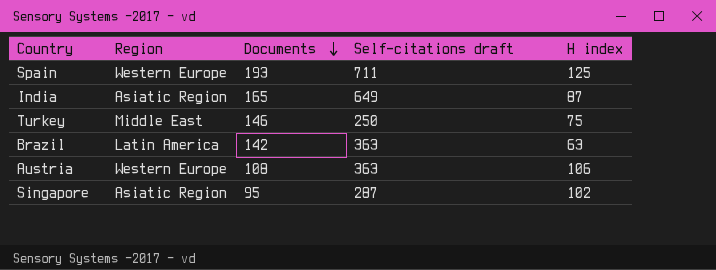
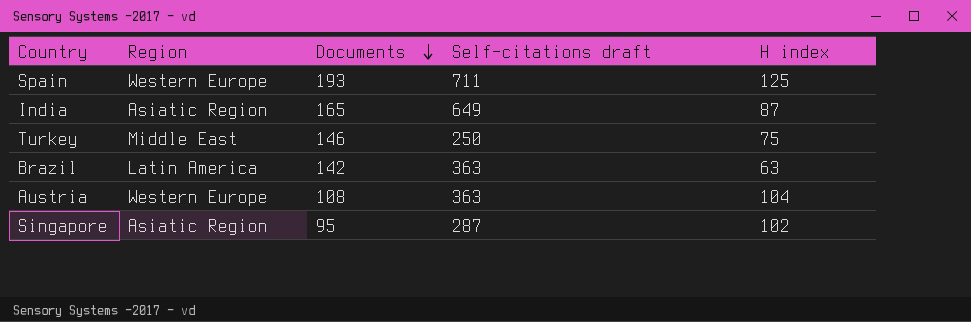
Austria | H index: 106 -> 104

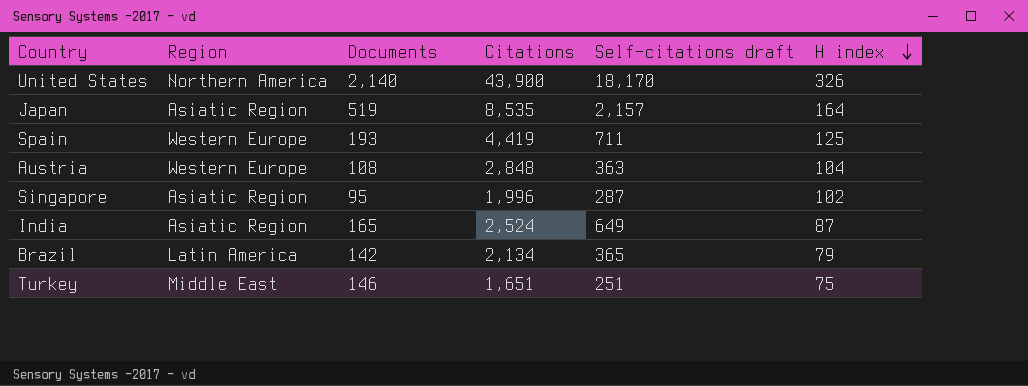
row order: Documents descending -> H index descending
column Citations | position: none -> 4
row United States: none -> Northern America | 2,140 | 43,900 | 18,170 | 326
row Japan: none -> Asiatic Region | 519 | 8,535 | 2,157 | 164
Brazil | Self-citations draft: 363 -> 365
Brazil | H index: 63 -> 79
Turkey | Self-citations draft: 250 -> 251

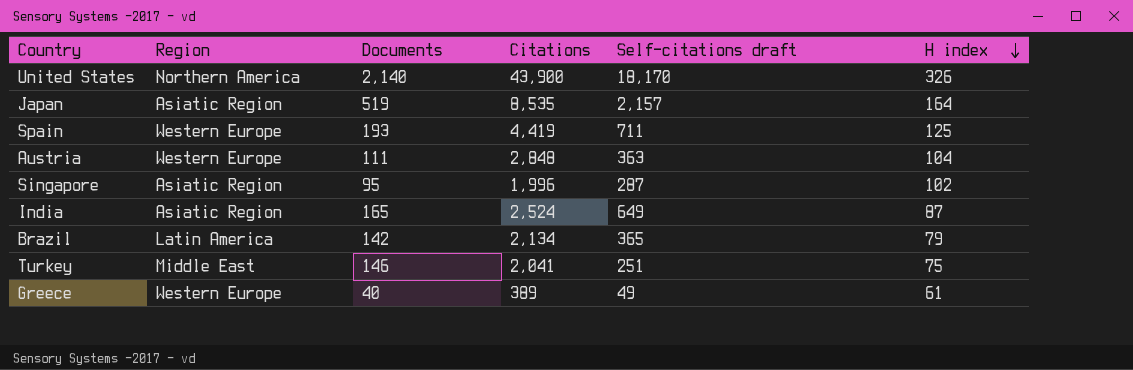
Austria | Documents: 108 -> 111
Turkey | Citations: 1,651 -> 2,041
row Greece: none -> Western Europe | 40 | 389 | 49 | 61

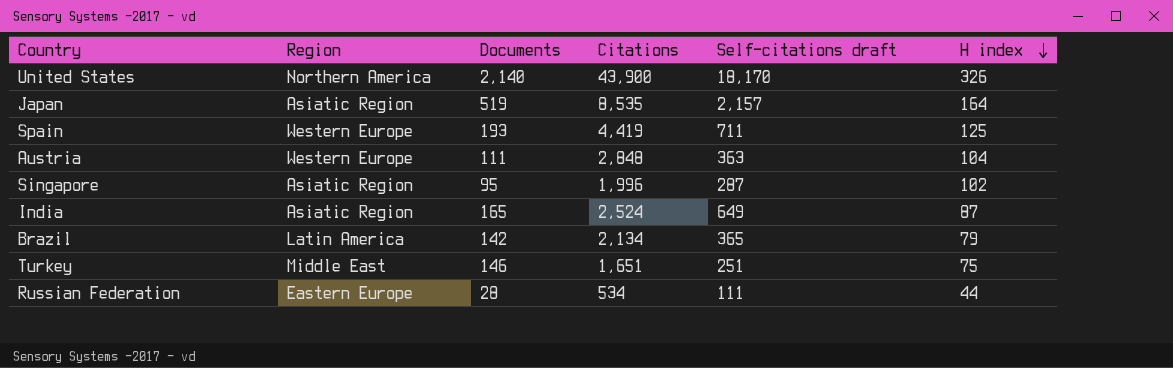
row Greece: Western Europe | 40 | 389 | 49 | 61 -> none
Turkey | Citations: 2,041 -> 1,651
row Russian Federation: none -> Eastern Europe | 28 | 534 | 111 | 44

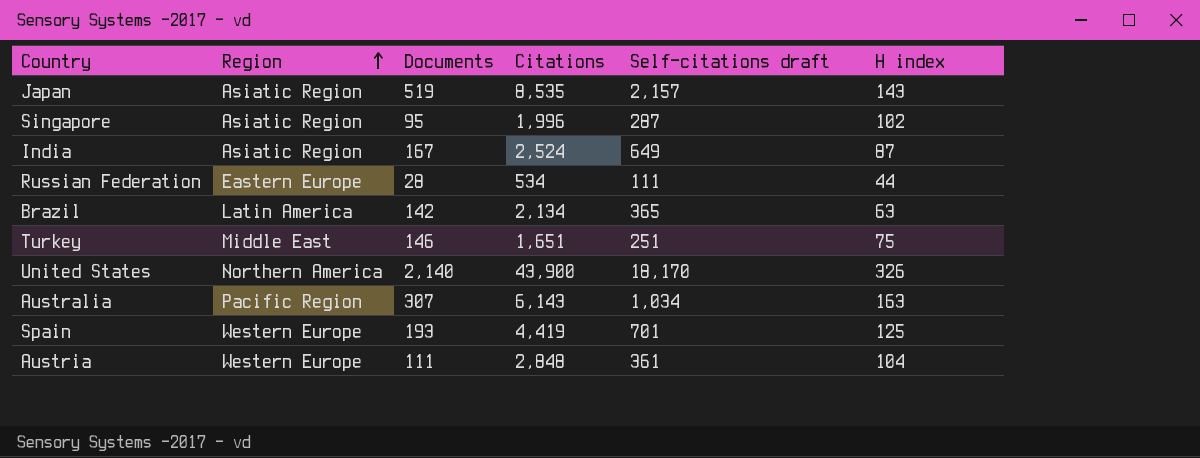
row order: H index descending -> Region ascending
Japan | H index: 164 -> 143
India | Documents: 165 -> 167
Brazil | H index: 79 -> 63
row Australia: none -> Pacific Region | 307 | 6,143 | 1,034 | 163
Spain | Self-citations draft: 711 -> 701
Austria | Self-citations draft: 363 -> 361

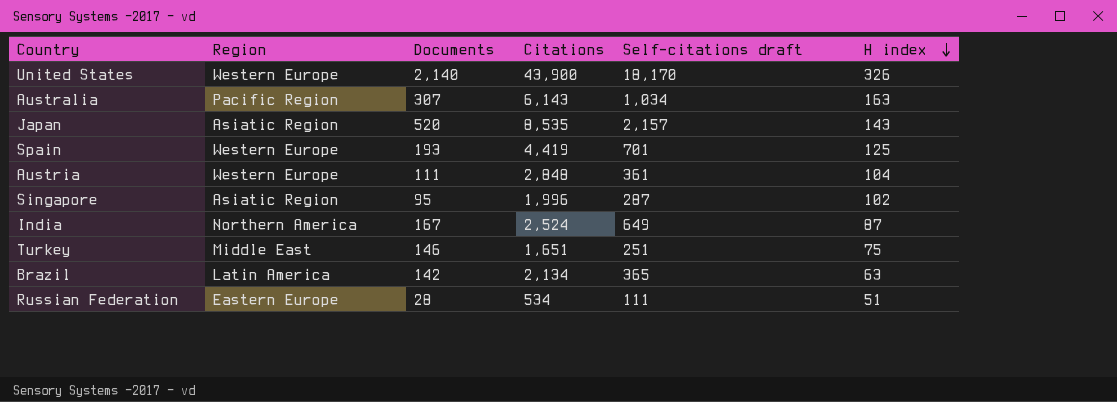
row order: Region ascending -> H index descending
United States | Region: Northern America -> Western Europe
Japan | Documents: 519 -> 520
India | Region: Asiatic Region -> Northern America
Russian Federation | H index: 44 -> 51

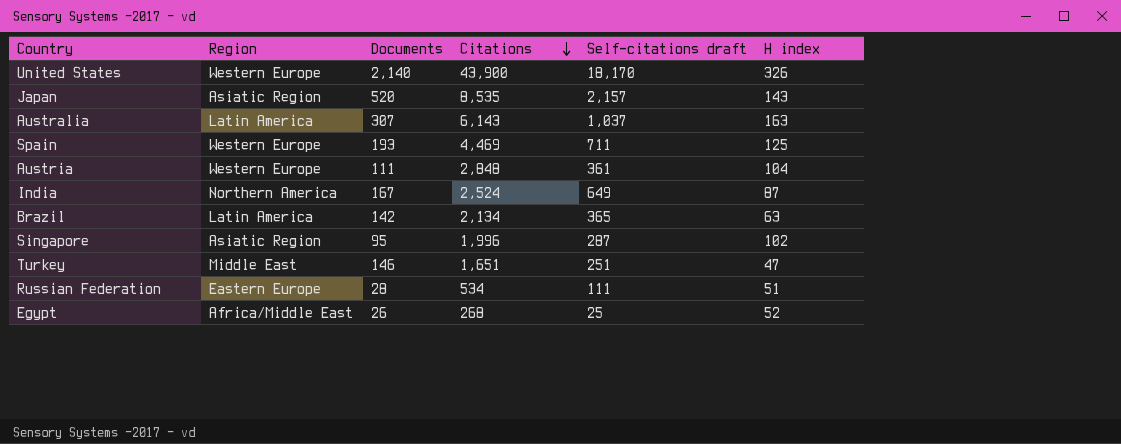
row order: H index descending -> Citations descending
Australia | Region: Pacific Region -> Latin America
Australia | Self-citations draft: 1,034 -> 1,037
Spain | Citations: 4,419 -> 4,469
Spain | Self-citations draft: 701 -> 711
Turkey | H index: 75 -> 47
row Egypt: none -> Africa/Middle East | 26 | 268 | 25 | 52

